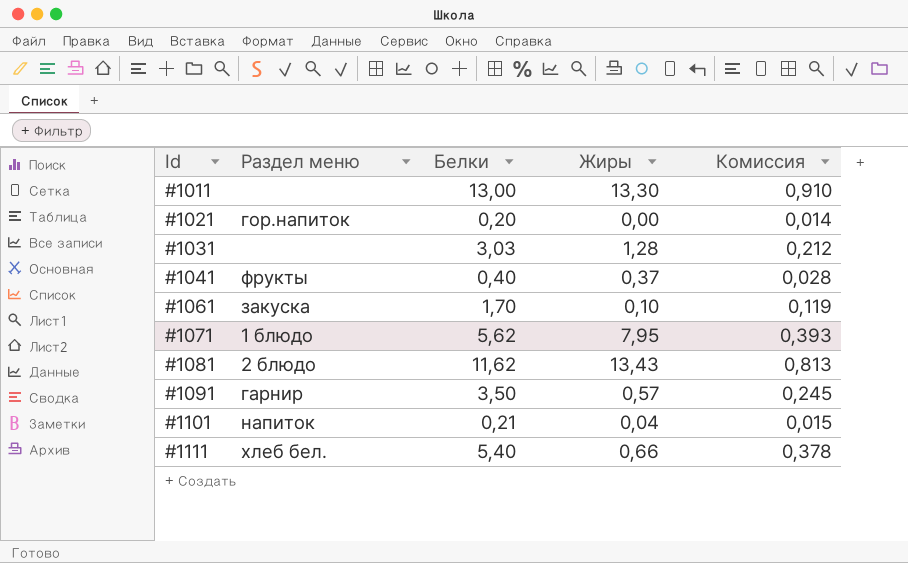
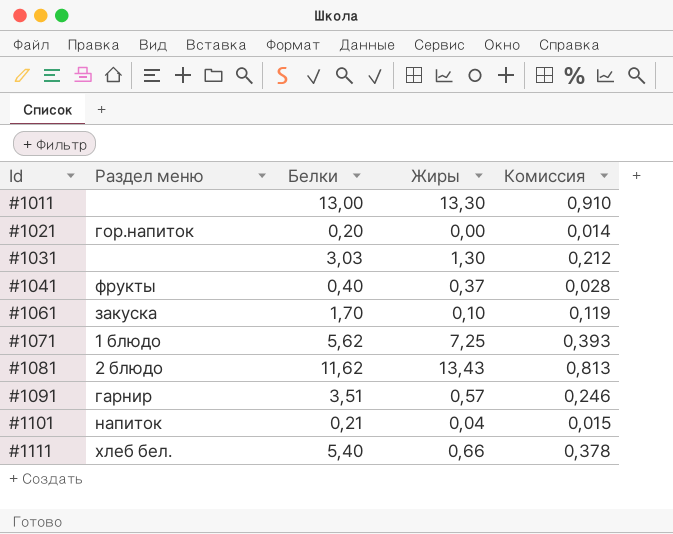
#1031 | Жиры: 1,28 -> 1,30
#1071 | Жиры: 7,95 -> 7,25
#1091 | Белки: 3,50 -> 3,51
#1091 | Комиссия: 0,245 -> 0,246

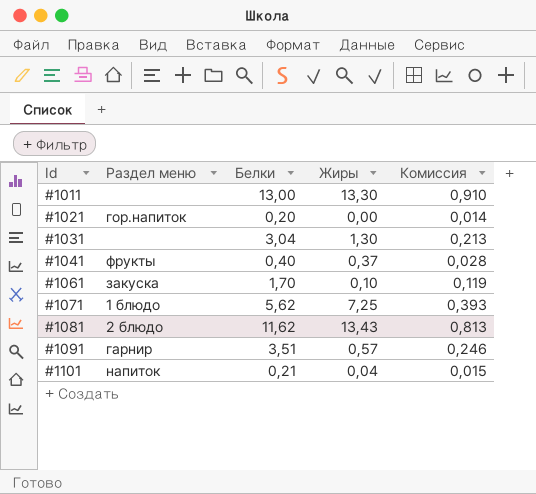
row #1111: хлеб бел. | 5,40 | 0,66 | 0,378 -> none
#1031 | Белки: 3,03 -> 3,04
#1031 | Комиссия: 0,212 -> 0,213

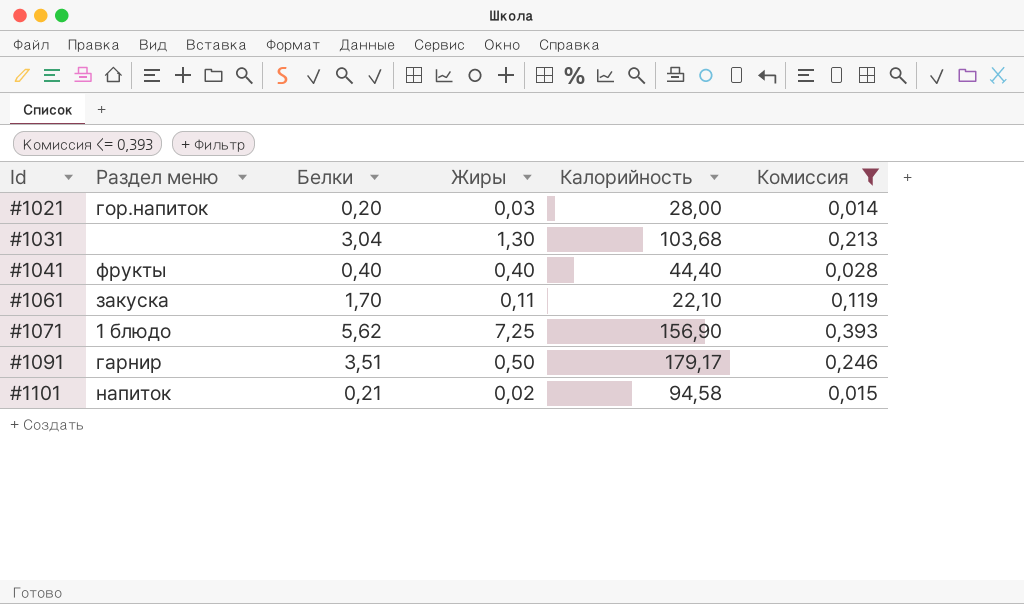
filter: none -> Комиссия <= 0,393
column Калорийность | position: none -> 5
#1021 | Жиры: 0,00 -> 0,03
#1041 | Жиры: 0,37 -> 0,40
#1061 | Жиры: 0,10 -> 0,11
#1091 | Жиры: 0,57 -> 0,50
#1101 | Жиры: 0,04 -> 0,02

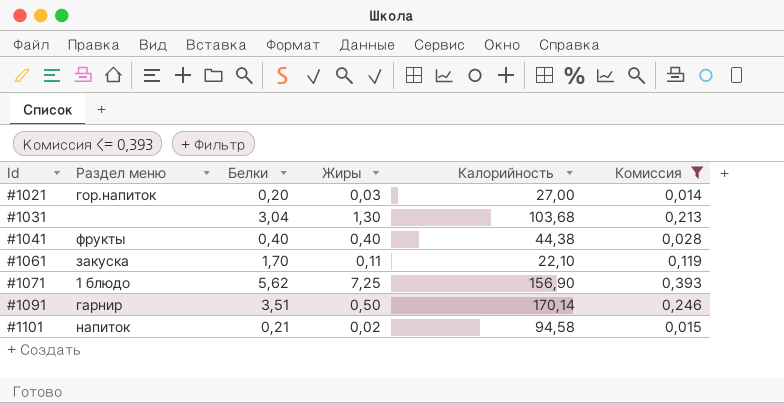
#1021 | Калорийность: 28,00 -> 27,00
#1041 | Калорийность: 44,40 -> 44,38
#1091 | Калорийность: 179,17 -> 170,14

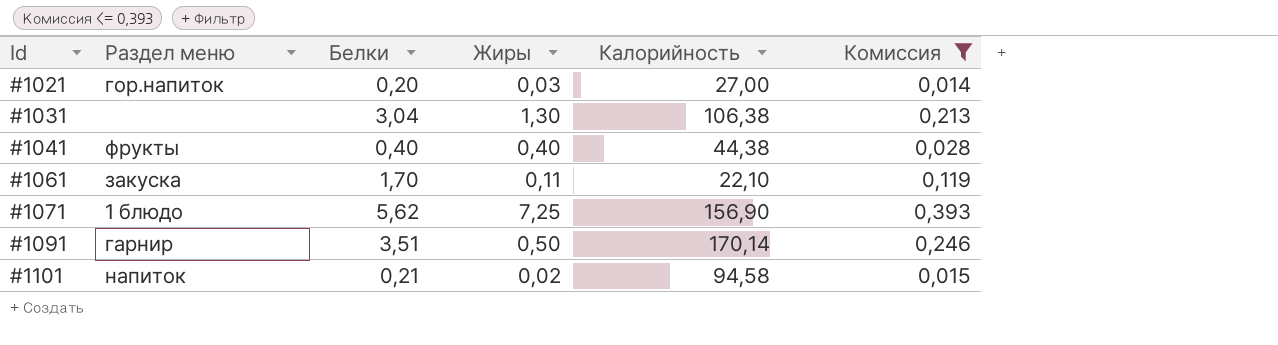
#1031 | Калорийность: 103,68 -> 106,38

